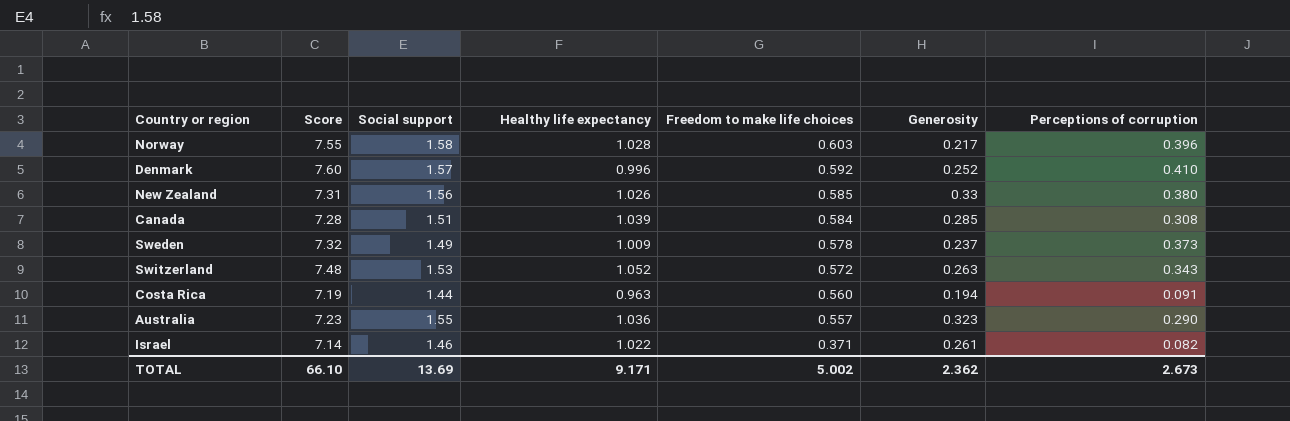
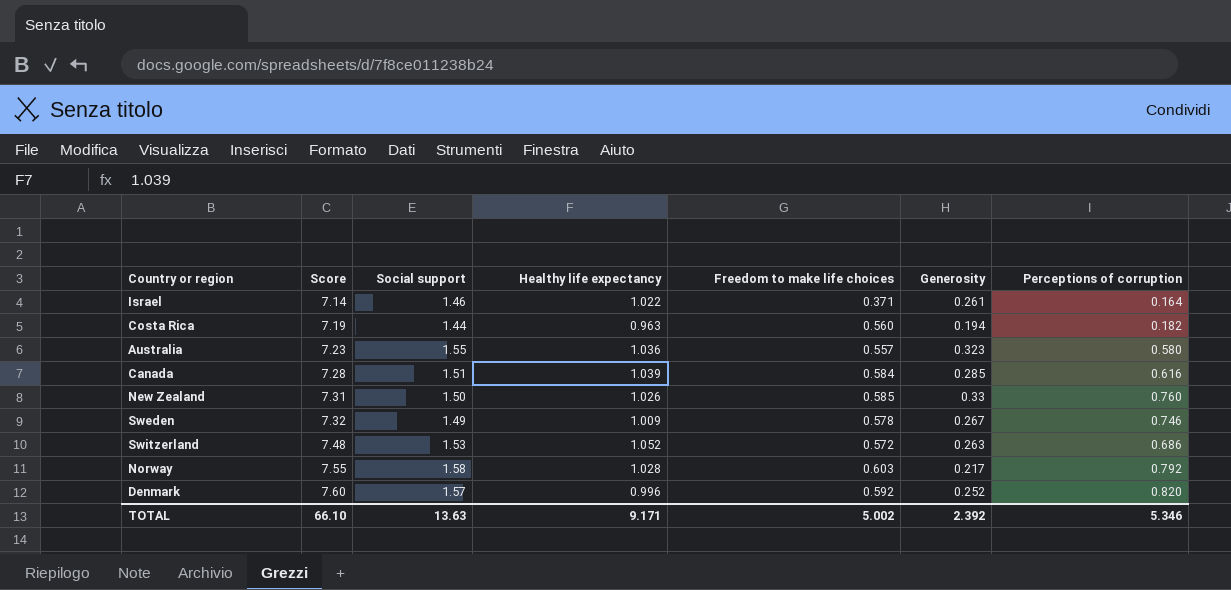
row order: Freedom to make life choices descending -> Score ascending
Israel | Perceptions of corruption: 0.082 -> 0.164
Costa Rica | Perceptions of corruption: 0.091 -> 0.182
Australia | Perceptions of corruption: 0.290 -> 0.580
Canada | Perceptions of corruption: 0.308 -> 0.616
New Zealand | Social support: 1.56 -> 1.50
New Zealand | Perceptions of corruption: 0.380 -> 0.760
Sweden | Generosity: 0.237 -> 0.267
Sweden | Perceptions of corruption: 0.373 -> 0.746
Switzerland | Perceptions of corruption: 0.343 -> 0.686
Norway | Perceptions of corruption: 0.396 -> 0.792
Denmark | Perceptions of corruption: 0.410 -> 0.820
TOTAL | Social support: 13.69 -> 13.63
TOTAL | Generosity: 2.362 -> 2.392
TOTAL | Perceptions of corruption: 2.673 -> 5.346

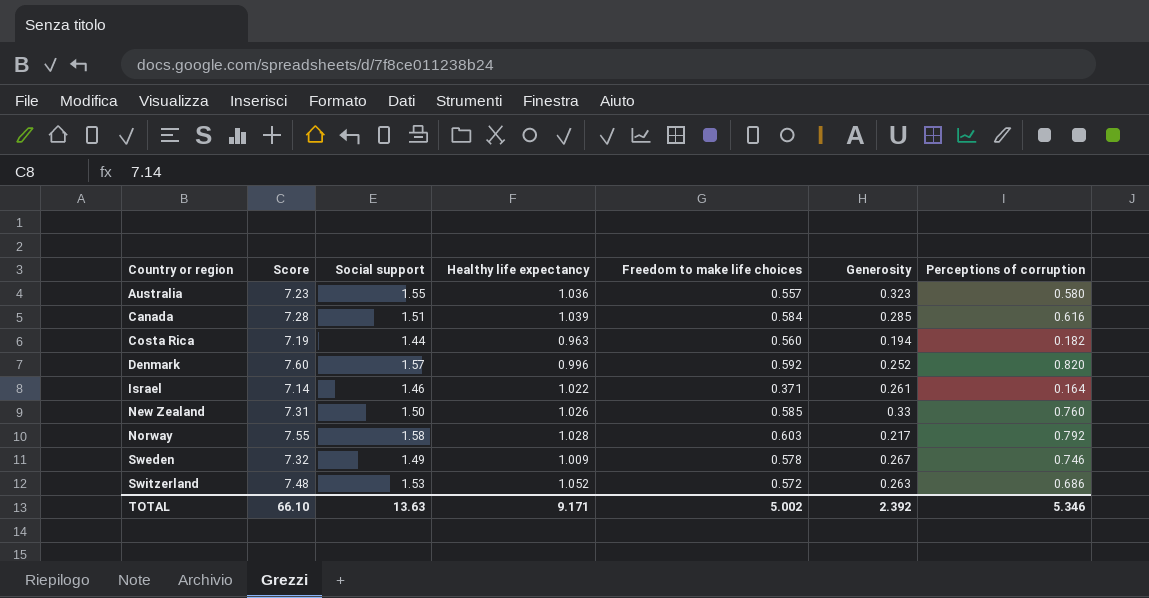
row order: Score ascending -> Country or region ascending

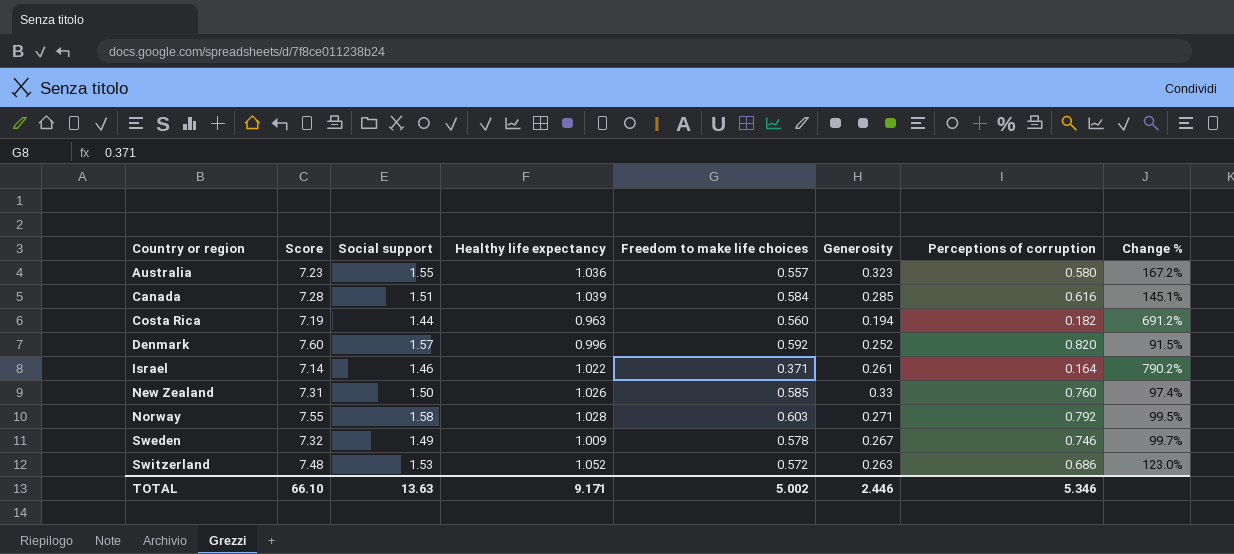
column Change % | formula: none -> ([Social support] - [Perceptions of corruption]) / [Perceptions of corruption]
Norway | Generosity: 0.217 -> 0.271
TOTAL | Generosity: 2.392 -> 2.446

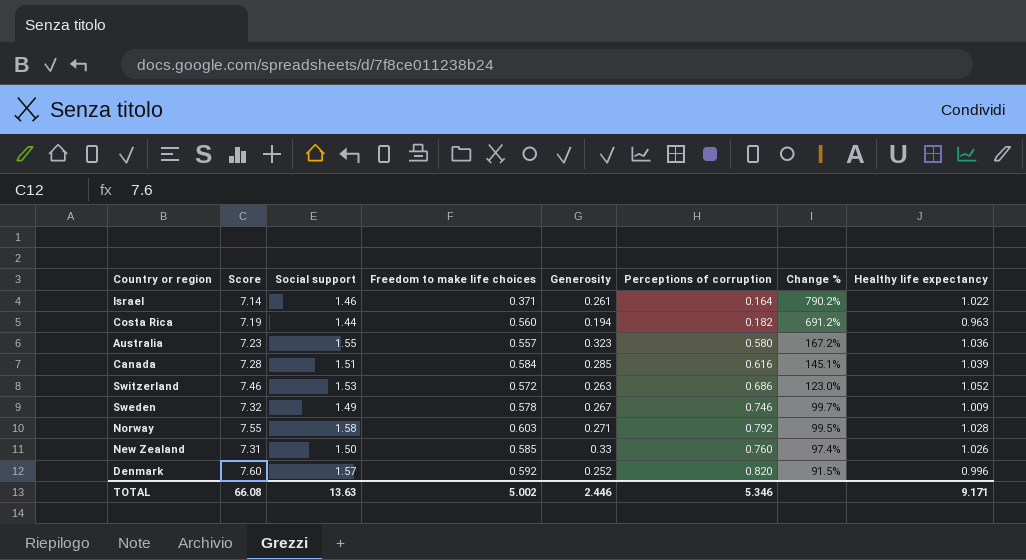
row order: Country or region ascending -> Change % descending
column Healthy life expectancy | position: 4 -> 8
Switzerland | Score: 7.48 -> 7.46
TOTAL | Score: 66.10 -> 66.08

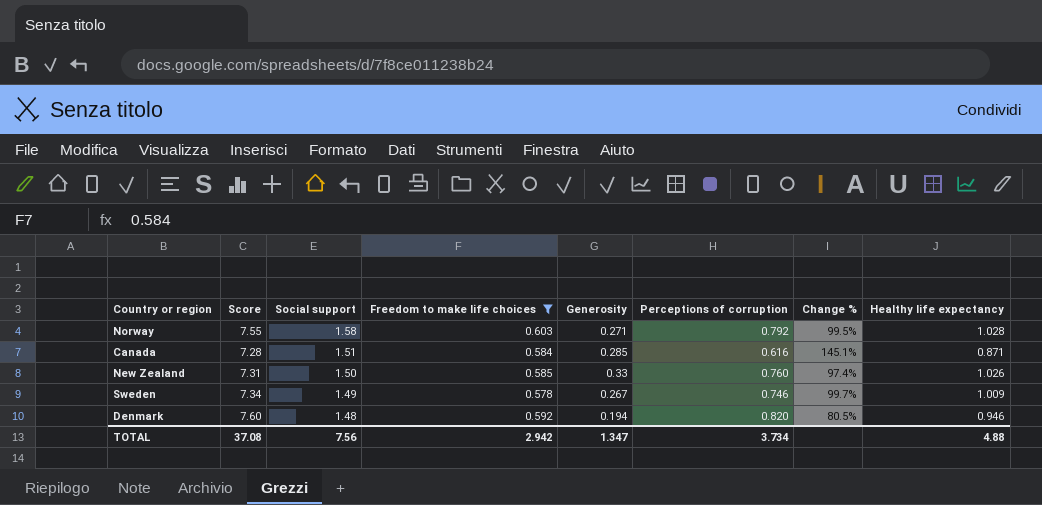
filter: none -> Freedom to make life choices >= 0.578
row order: Change % descending -> Social support descending
Canada | Healthy life expectancy: 1.039 -> 0.871
Sweden | Score: 7.32 -> 7.34
Denmark | Social support: 1.57 -> 1.48
Denmark | Generosity: 0.252 -> 0.194
Denmark | Change %: 91.5% -> 80.5%
Denmark | Healthy life expectancy: 0.996 -> 0.946
TOTAL | Score: 66.08 -> 37.08
TOTAL | Social support: 13.63 -> 7.56
TOTAL | Freedom to make life choices: 5.002 -> 2.942
TOTAL | Generosity: 2.446 -> 1.347
TOTAL | Perceptions of corruption: 5.346 -> 3.734
TOTAL | Healthy life expectancy: 9.171 -> 4.88

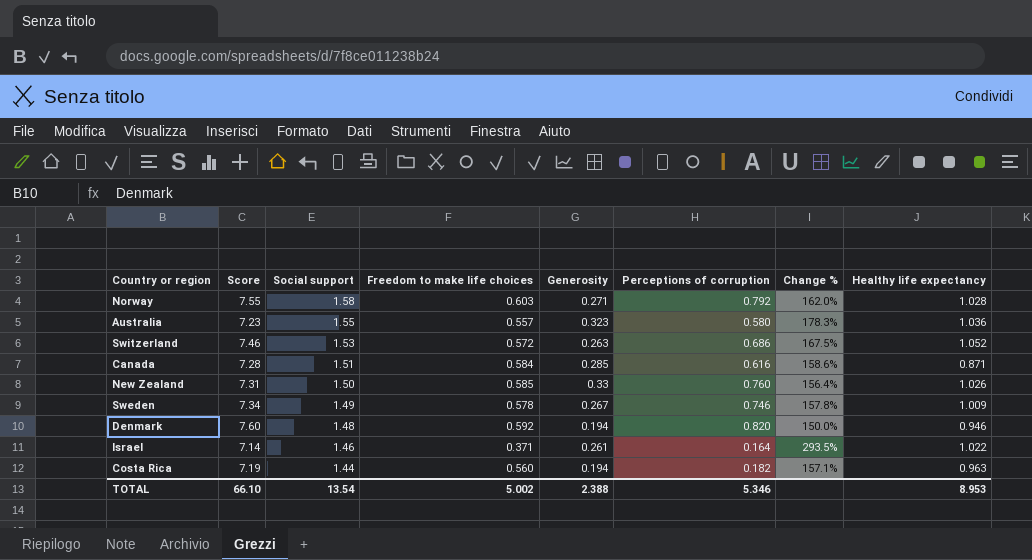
filter: Freedom to make life choices >= 0.578 -> none
column Change % | formula: ([Social support] - [Perceptions of corruption]) / [Perceptions of corruption] -> ([Social support] - [Freedom to make life choices]) / [Freedom to make life choices]
TOTAL | Score: 37.08 -> 66.10
TOTAL | Social support: 7.56 -> 13.54
TOTAL | Freedom to make life choices: 2.942 -> 5.002
TOTAL | Generosity: 1.347 -> 2.388
TOTAL | Perceptions of corruption: 3.734 -> 5.346
TOTAL | Healthy life expectancy: 4.88 -> 8.953

